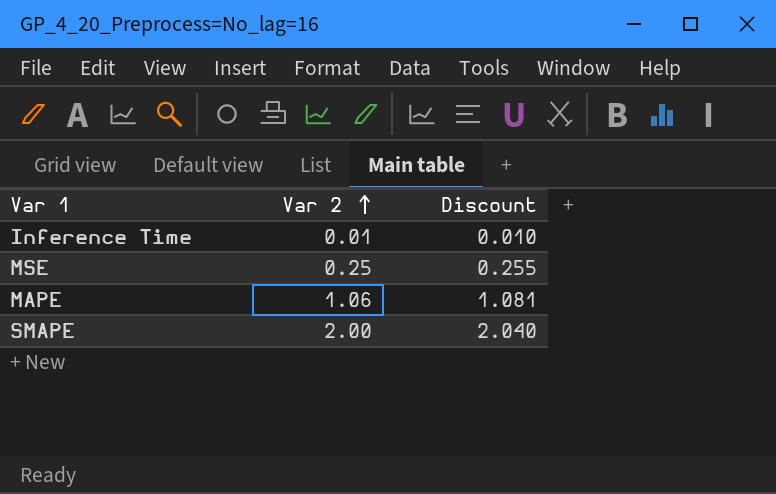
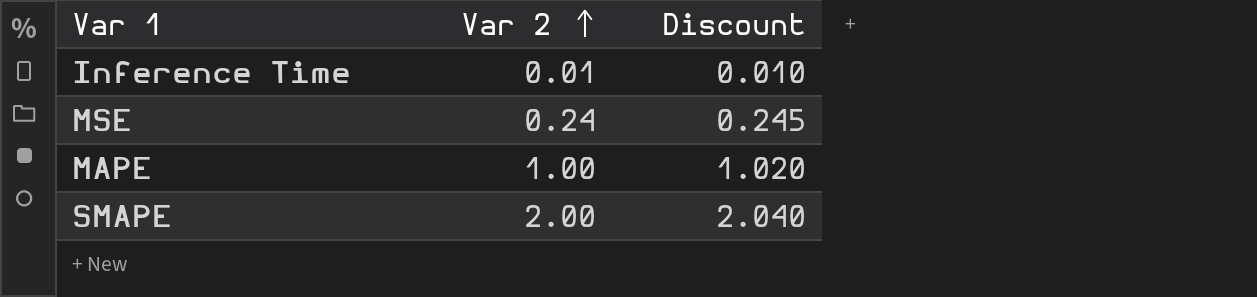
MSE | Var 2: 0.25 -> 0.24
MSE | Discount: 0.255 -> 0.245
MAPE | Var 2: 1.06 -> 1.00
MAPE | Discount: 1.081 -> 1.020

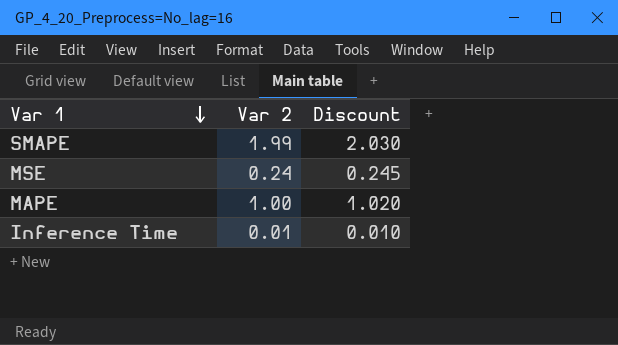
row order: Var 2 ascending -> Var 1 descending
SMAPE | Var 2: 2.00 -> 1.99
SMAPE | Discount: 2.040 -> 2.030

